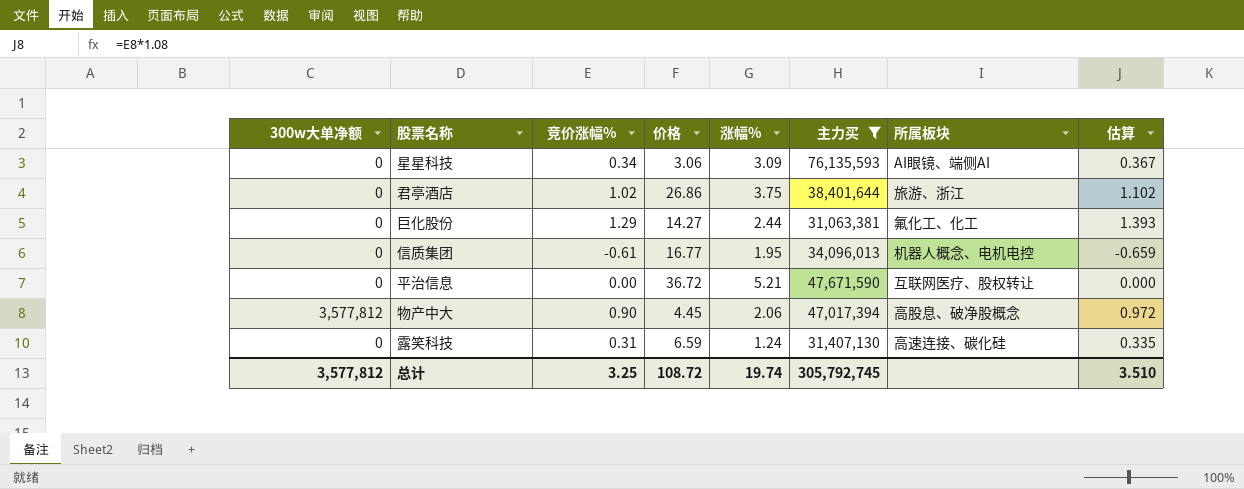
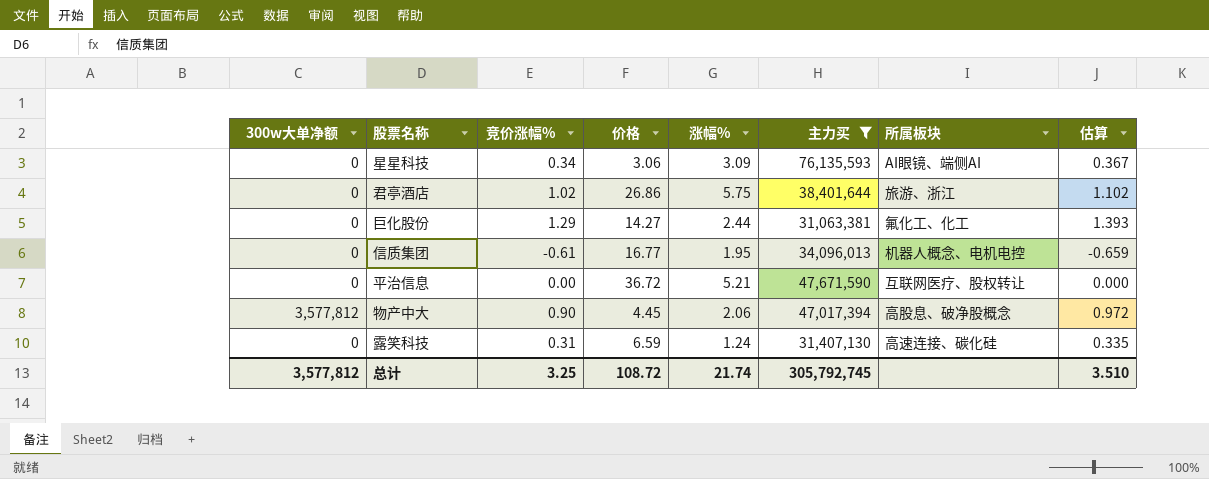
君亭酒店 | 涨幅%: 3.75 -> 5.75
总计 | 涨幅%: 19.74 -> 21.74

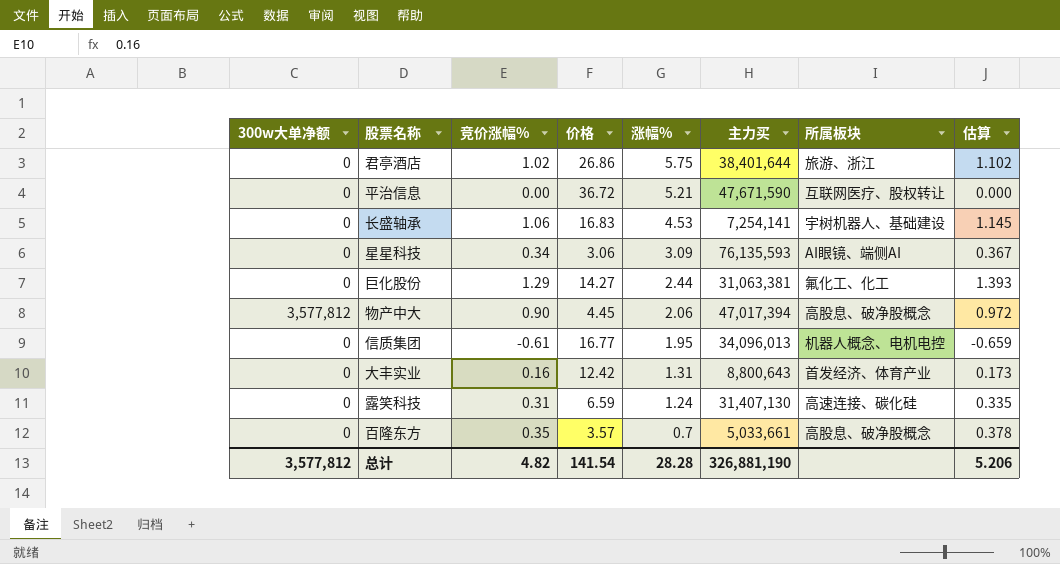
filter: 主力买 >= 31,063,381 -> none
row order: none -> 涨幅% descending
总计 | 竞价涨幅%: 3.25 -> 4.82
总计 | 价格: 108.72 -> 141.54
总计 | 涨幅%: 21.74 -> 28.28
总计 | 主力买: 305,792,745 -> 326,881,190
总计 | 估算: 3.510 -> 5.206

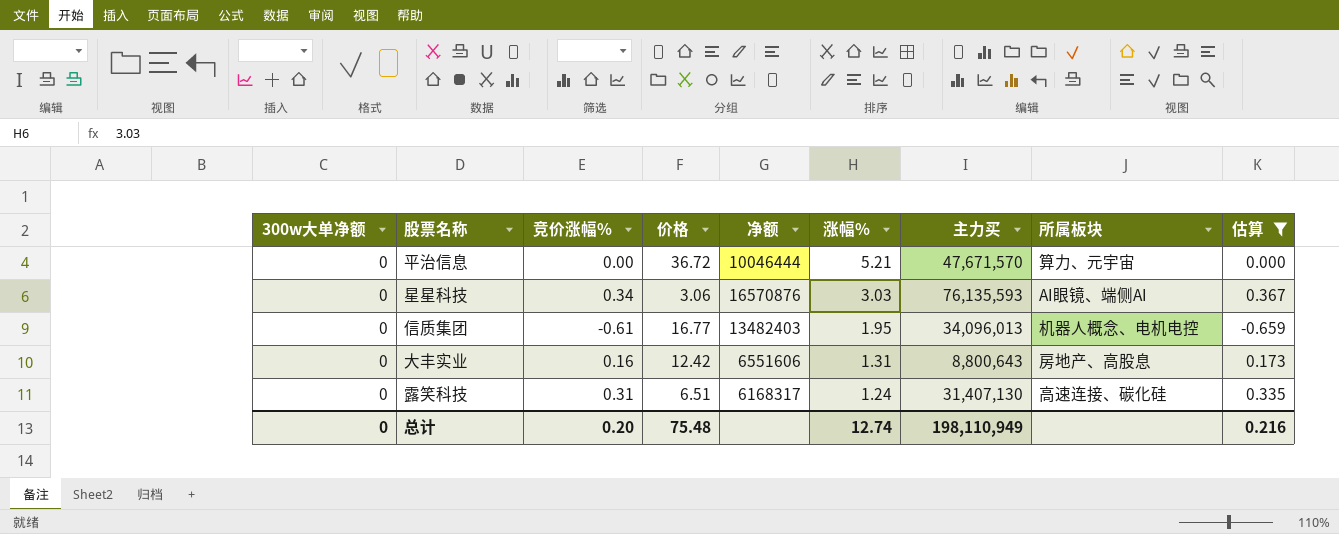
filter: none -> 估算 <= 0.367
column 净额 | position: none -> 5
平治信息 | 主力买: 47,671,590 -> 47,671,570
平治信息 | 所属板块: 互联网医疗、股权转让 -> 算力、元宇宙
星星科技 | 涨幅%: 3.09 -> 3.03
大丰实业 | 所属板块: 首发经济、体育产业 -> 房地产、高股息
露笑科技 | 价格: 6.59 -> 6.51
总计 | 300w大单净额: 3,577,812 -> 0
总计 | 竞价涨幅%: 4.82 -> 0.20
总计 | 价格: 141.54 -> 75.48
总计 | 涨幅%: 28.28 -> 12.74
总计 | 主力买: 326,881,190 -> 198,110,949
总计 | 估算: 5.206 -> 0.216

